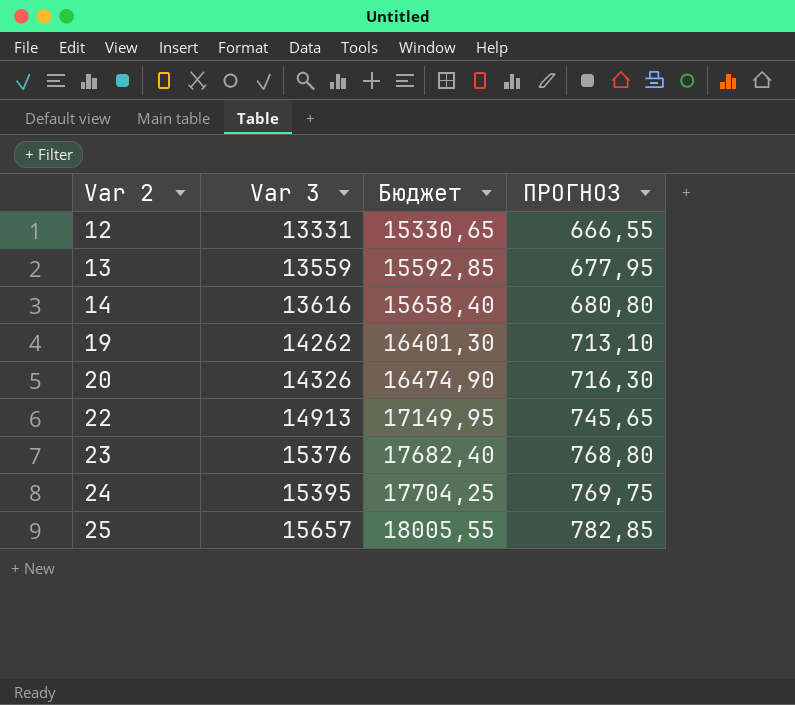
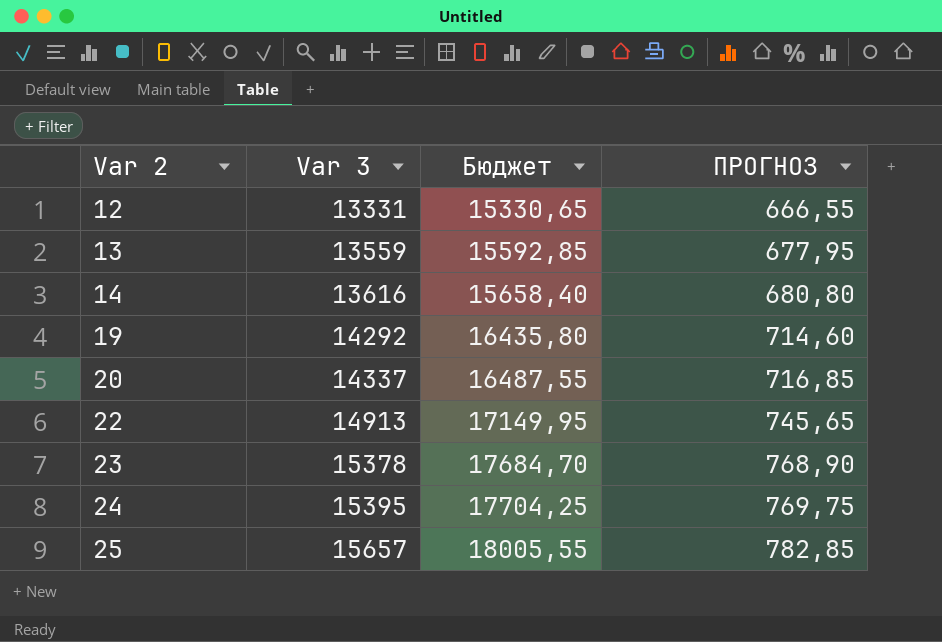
19 | Var 3: 14262 -> 14292
19 | Бюджет: 16401,30 -> 16435,80
19 | ПРОГНОЗ: 713,10 -> 714,60
20 | Var 3: 14326 -> 14337
20 | Бюджет: 16474,90 -> 16487,55
20 | ПРОГНОЗ: 716,30 -> 716,85
23 | Var 3: 15376 -> 15378
23 | Бюджет: 17682,40 -> 17684,70
23 | ПРОГНОЗ: 768,80 -> 768,90

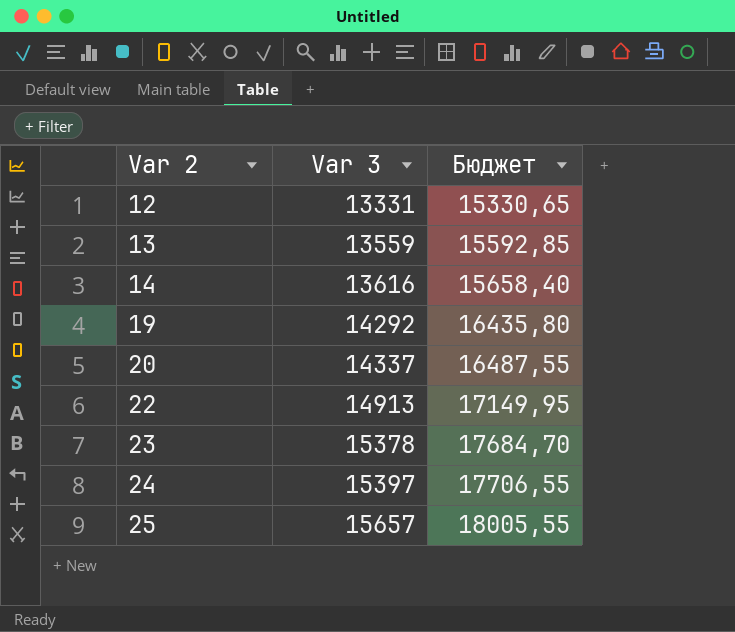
column ПРОГНОЗ | formula: [Var 3] * 0,05 -> none
24 | Var 3: 15395 -> 15397
24 | Бюджет: 17704,25 -> 17706,55

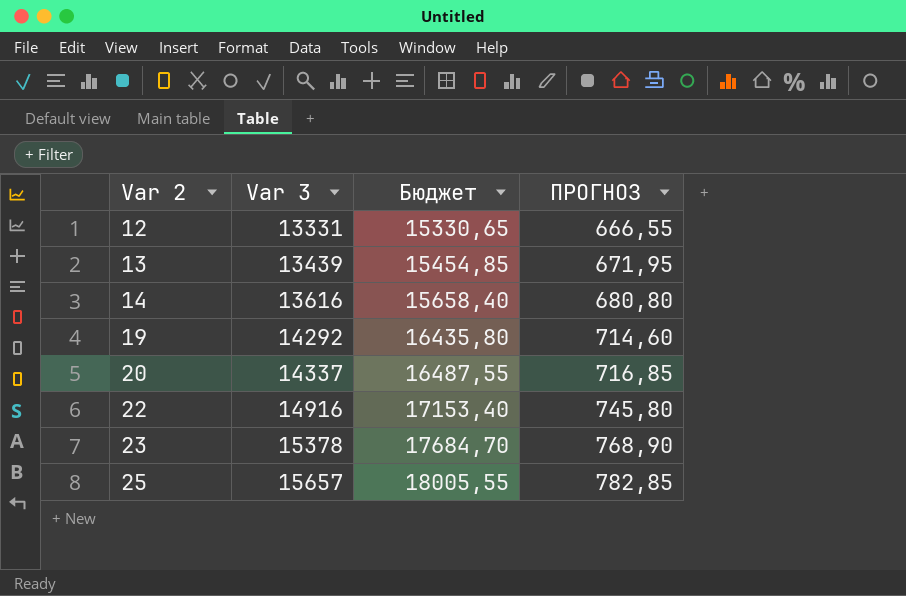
column ПРОГНОЗ | formula: none -> [Var 3] * 0,05
row 24: 15397 | 17706,55 -> none
13 | Var 3: 13559 -> 13439
13 | Бюджет: 15592,85 -> 15454,85
22 | Var 3: 14913 -> 14916
22 | Бюджет: 17149,95 -> 17153,40

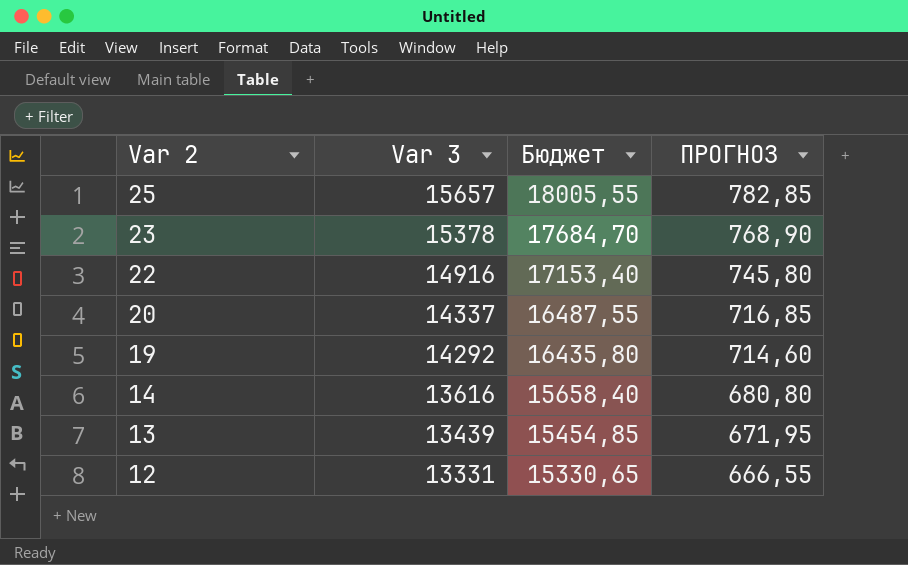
row order: Var 2 ascending -> Var 2 descending

